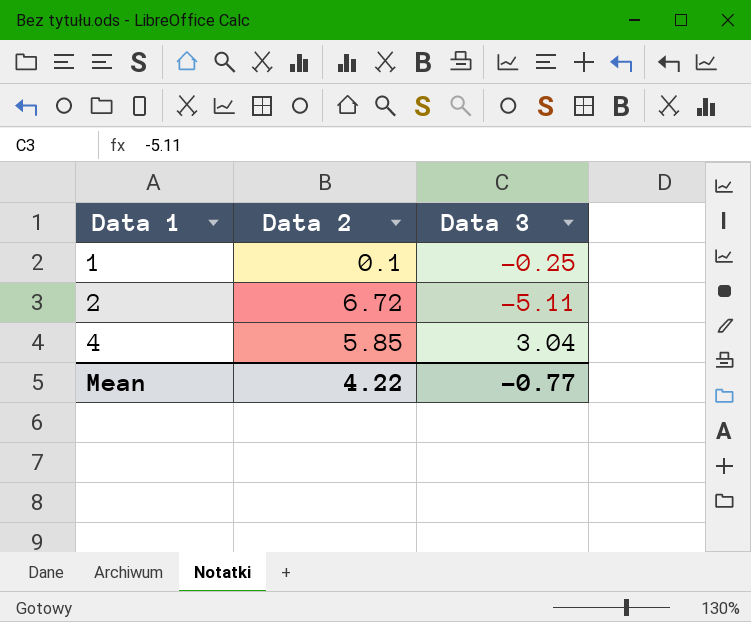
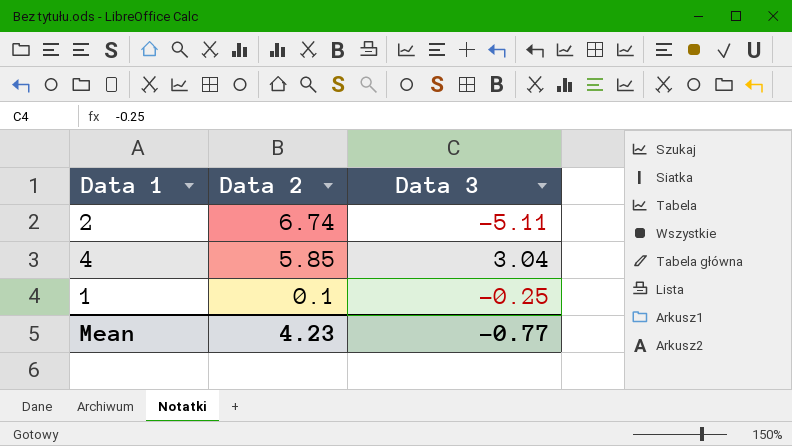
row order: Data 1 ascending -> Data 2 descending
2 | Data 2: 6.72 -> 6.74
Mean | Data 2: 4.22 -> 4.23

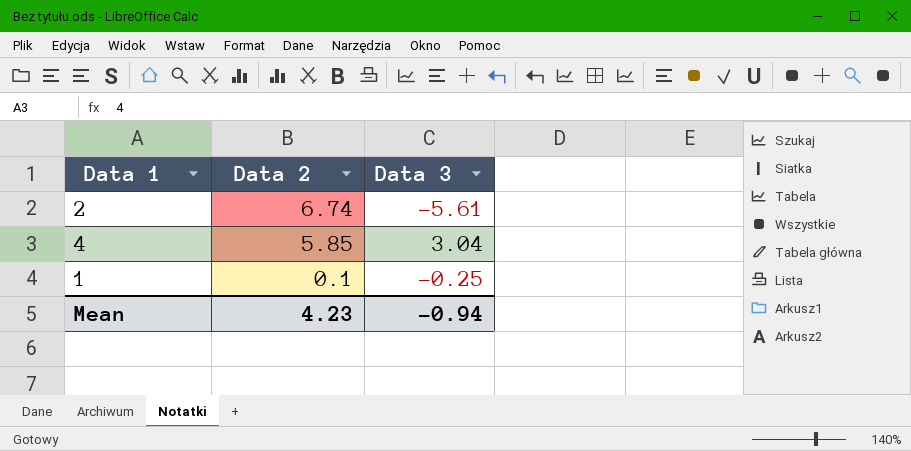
2 | Data 3: -5.11 -> -5.61
Mean | Data 3: -0.77 -> -0.94

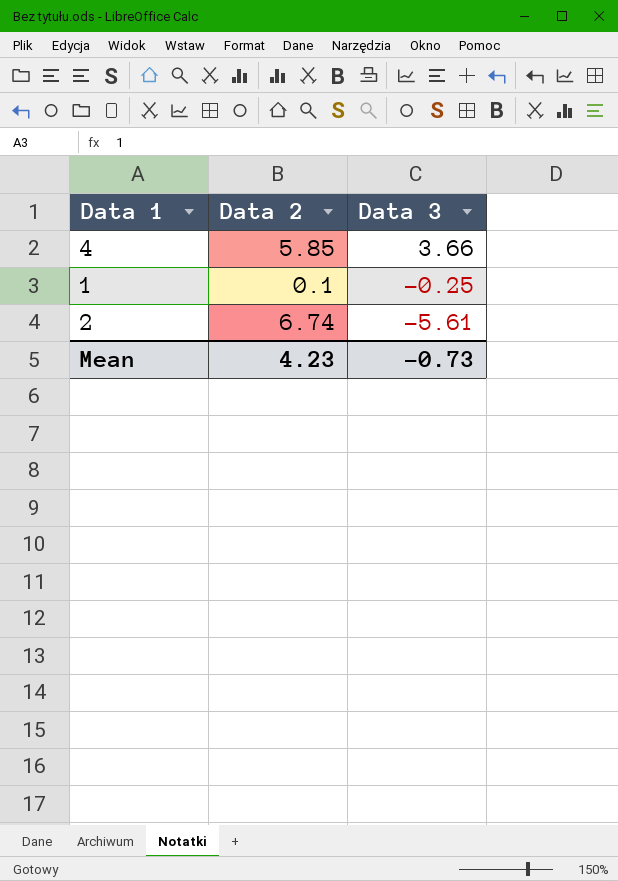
row order: Data 2 descending -> Data 3 descending
4 | Data 3: 3.04 -> 3.66
Mean | Data 3: -0.94 -> -0.73

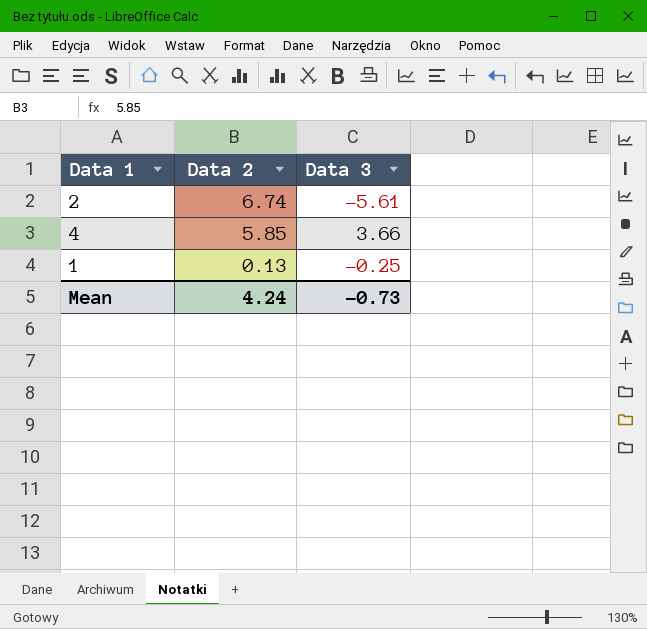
row order: Data 3 descending -> Data 2 descending
1 | Data 2: 0.1 -> 0.13
Mean | Data 2: 4.23 -> 4.24

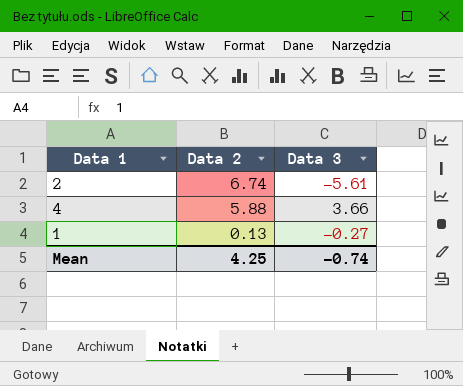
4 | Data 2: 5.85 -> 5.88
1 | Data 3: -0.25 -> -0.27
Mean | Data 2: 4.24 -> 4.25
Mean | Data 3: -0.73 -> -0.74

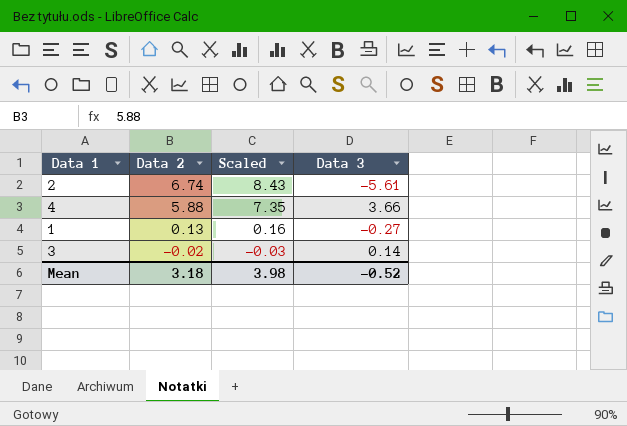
column Scaled | formula: none -> [Data 2] * 1.25
row 3: none -> -0.02 | -0.03 | 0.14
Mean | Data 2: 4.25 -> 3.18
Mean | Data 3: -0.74 -> -0.52

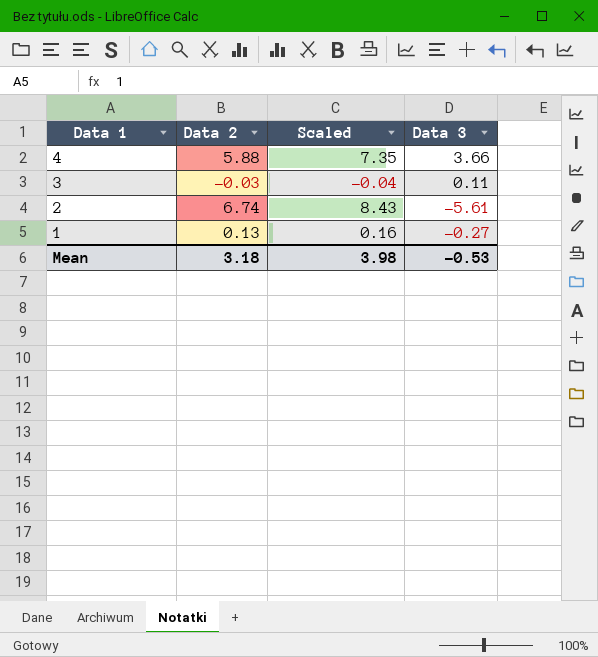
row order: Data 2 descending -> Data 1 descending
3 | Data 2: -0.02 -> -0.03
3 | Scaled: -0.03 -> -0.04
3 | Data 3: 0.14 -> 0.11
Mean | Data 3: -0.52 -> -0.53

